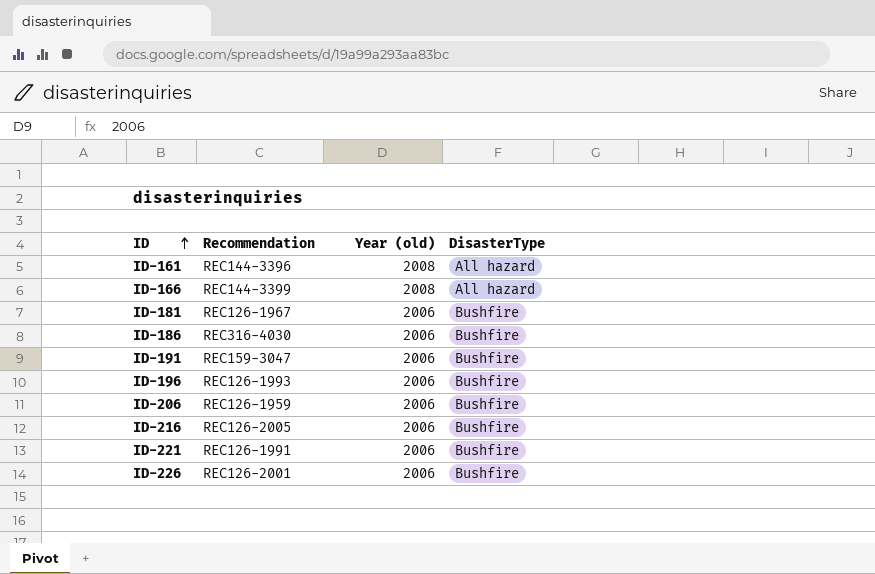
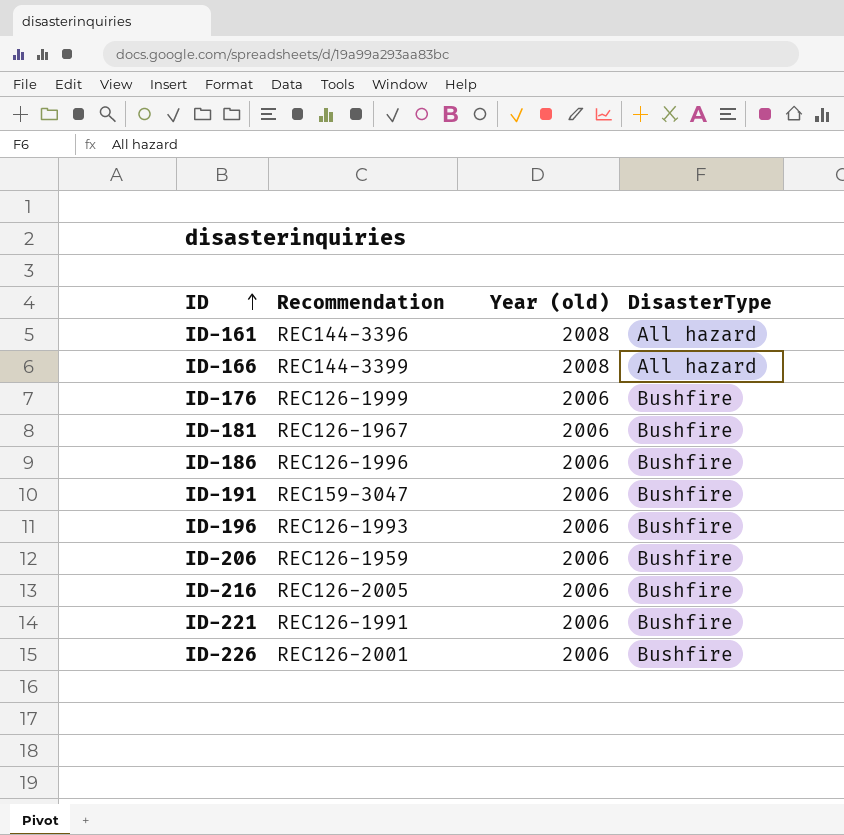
row ID-176: none -> REC126-1999 | 2006 | Bushfire
ID-186 | Recommendation: REC316-4030 -> REC126-1996

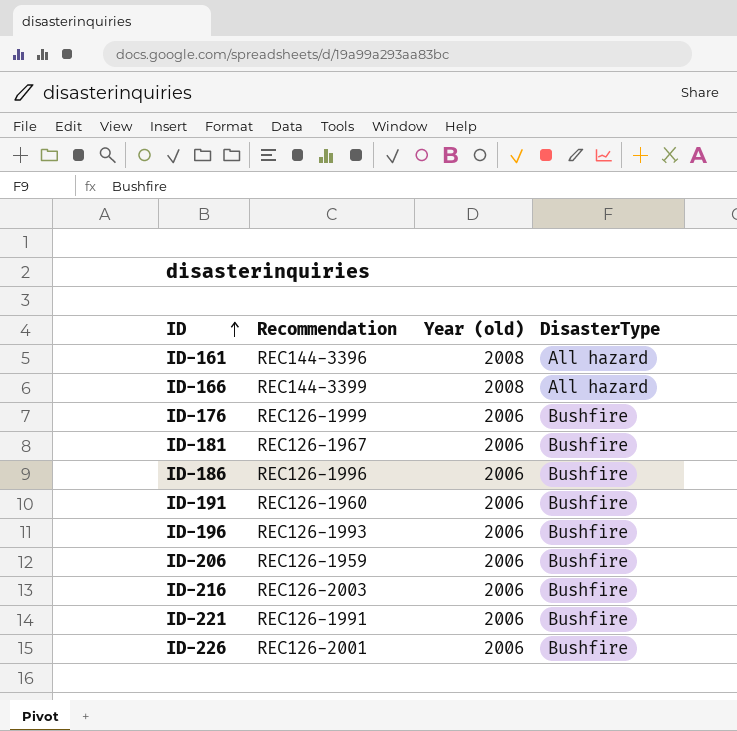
ID-191 | Recommendation: REC159-3047 -> REC126-1960
ID-216 | Recommendation: REC126-2005 -> REC126-2003

